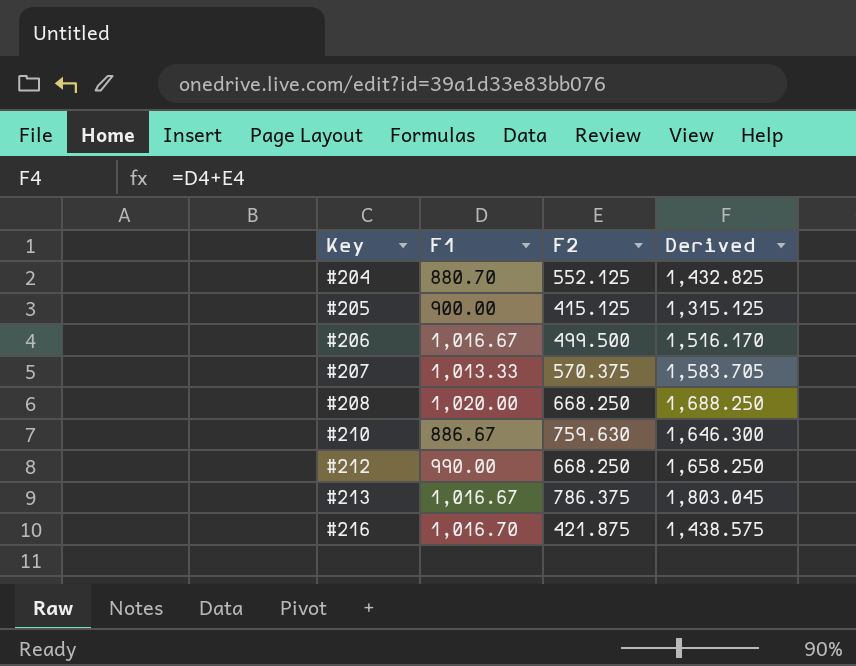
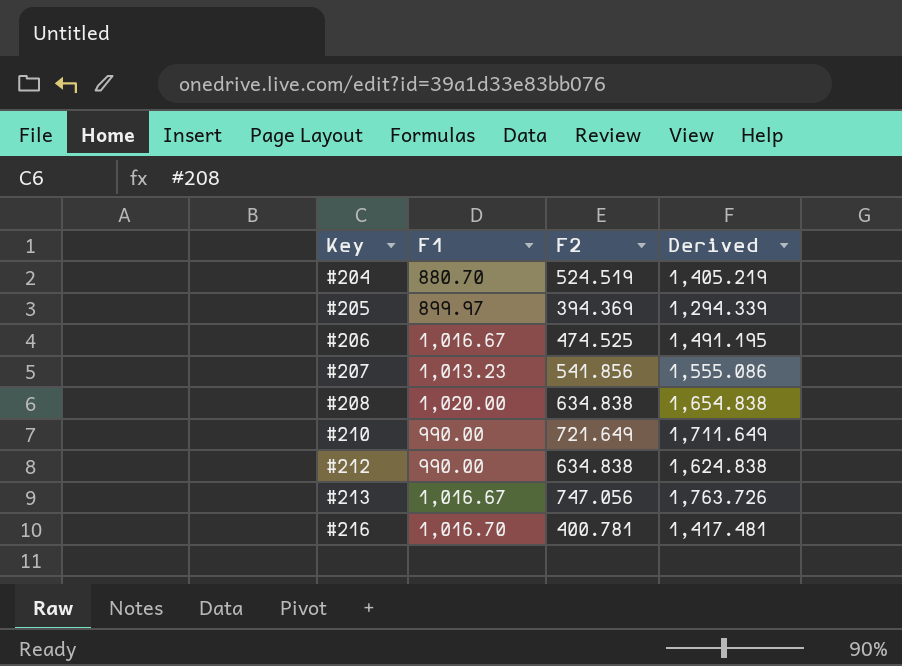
#204 | F2: 552.125 -> 524.519
#204 | Derived: 1,432.825 -> 1,405.219
#205 | F1: 900.00 -> 899.97
#205 | F2: 415.125 -> 394.369
#205 | Derived: 1,315.125 -> 1,294.339
#206 | F2: 499.500 -> 474.525
#206 | Derived: 1,516.170 -> 1,491.195
#207 | F1: 1,013.33 -> 1,013.23
#207 | F2: 570.375 -> 541.856
#207 | Derived: 1,583.705 -> 1,555.086
#208 | F2: 668.250 -> 634.838
#208 | Derived: 1,688.250 -> 1,654.838
#210 | F1: 886.67 -> 990.00
#210 | F2: 759.630 -> 721.649
#210 | Derived: 1,646.300 -> 1,711.649
#212 | F2: 668.250 -> 634.838
#212 | Derived: 1,658.250 -> 1,624.838
#213 | F2: 786.375 -> 747.056
#213 | Derived: 1,803.045 -> 1,763.726
#216 | F2: 421.875 -> 400.781
#216 | Derived: 1,438.575 -> 1,417.481

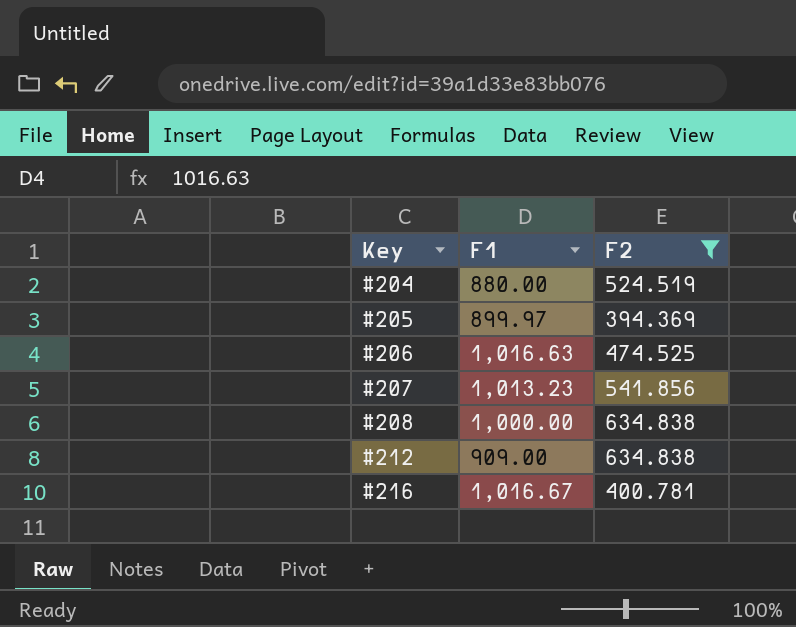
filter: none -> F2 <= 634.838
column Derived | formula: [F1] + [F2] -> none
#204 | F1: 880.70 -> 880.00
#206 | F1: 1,016.67 -> 1,016.63
#208 | F1: 1,020.00 -> 1,000.00
#212 | F1: 990.00 -> 909.00
#216 | F1: 1,016.70 -> 1,016.67

